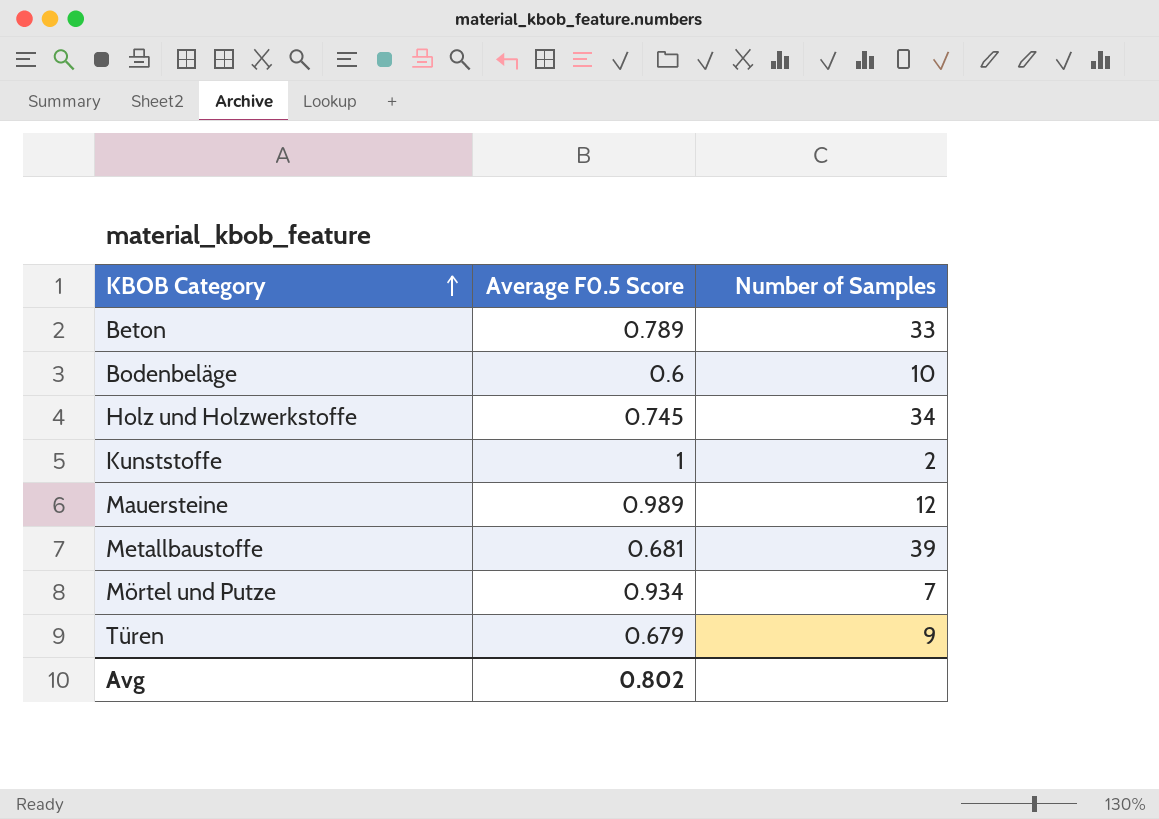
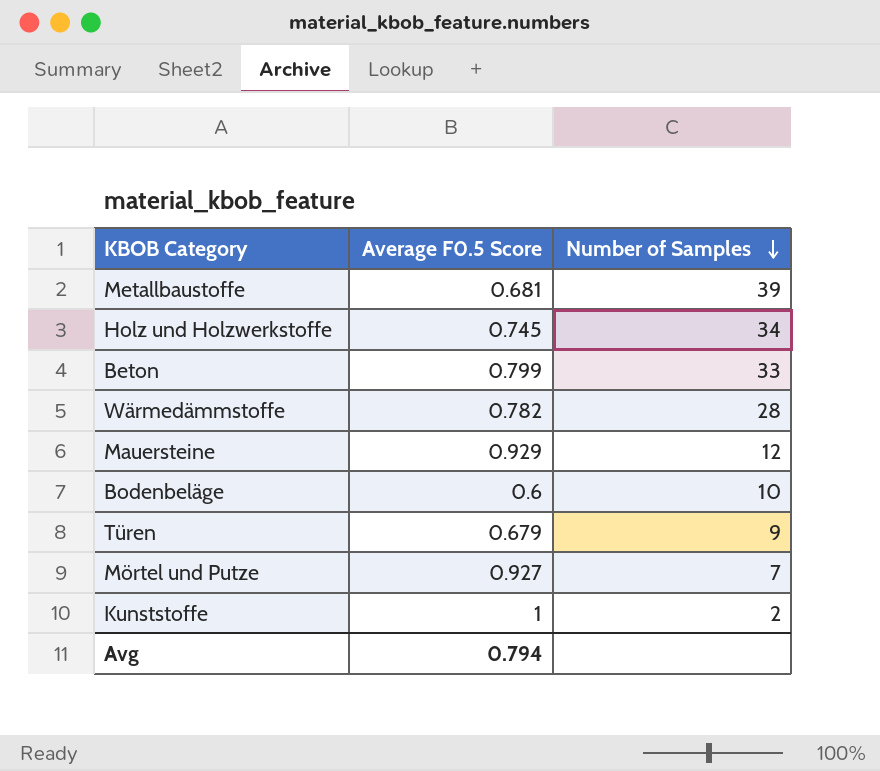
row order: KBOB Category ascending -> Number of Samples descending
Beton | Average F0.5 Score: 0.789 -> 0.799
row Wärmedämmstoffe: none -> 0.782 | 28
Mauersteine | Average F0.5 Score: 0.989 -> 0.929
Mörtel und Putze | Average F0.5 Score: 0.934 -> 0.927
Avg | Average F0.5 Score: 0.802 -> 0.794

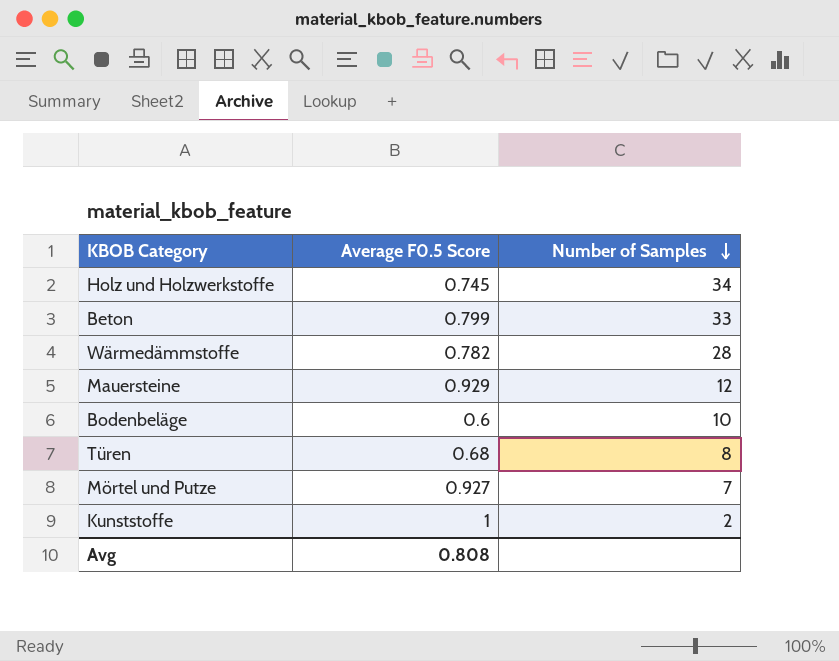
row Metallbaustoffe: 0.681 | 39 -> none
Türen | Average F0.5 Score: 0.679 -> 0.68
Türen | Number of Samples: 9 -> 8
Avg | Average F0.5 Score: 0.794 -> 0.808

